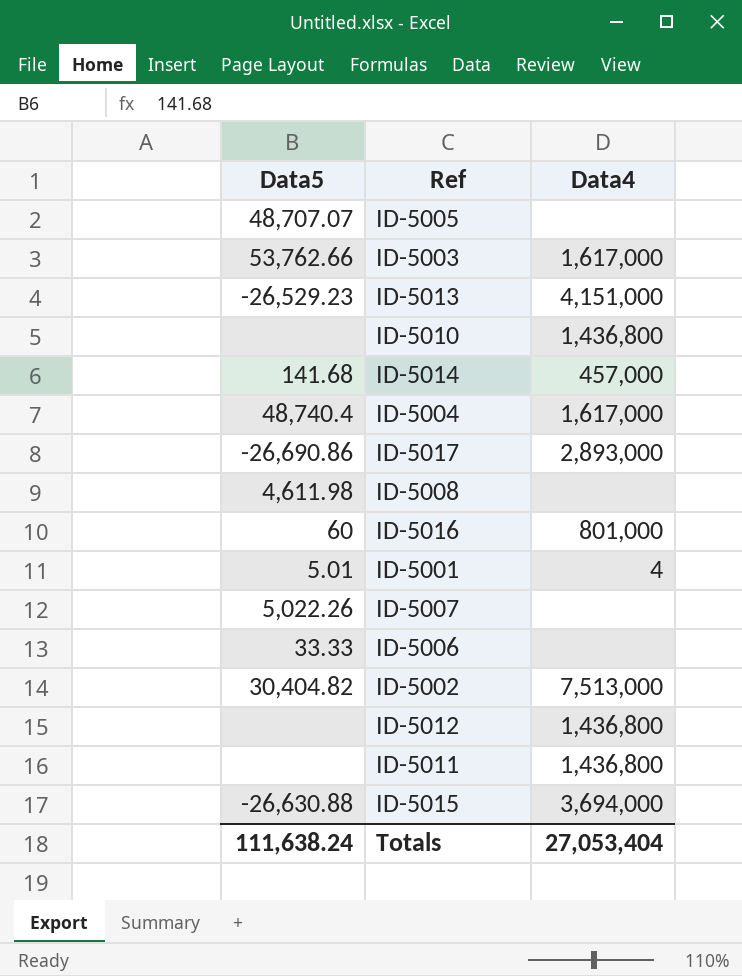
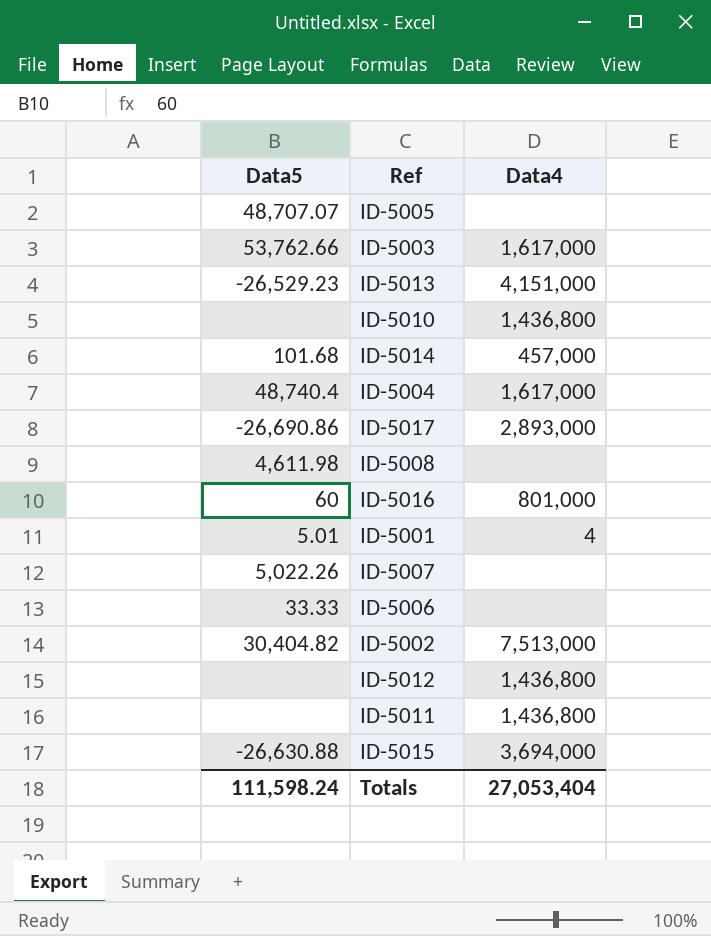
ID-5014 | Data5: 141.68 -> 101.68
Totals | Data5: 111,638.24 -> 111,598.24

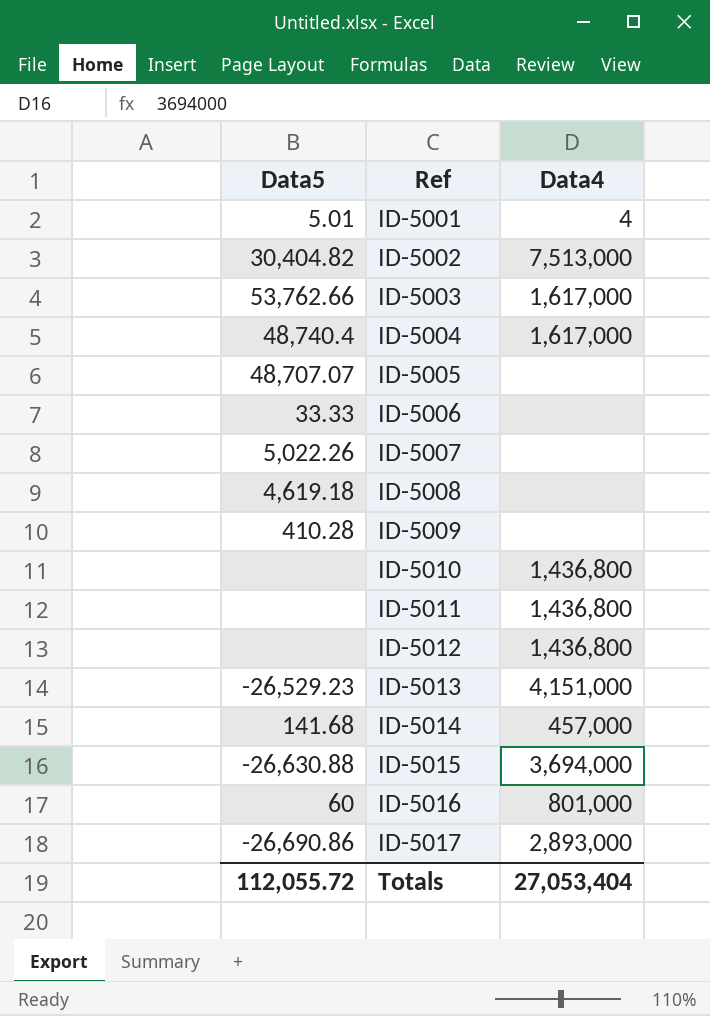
row order: none -> Ref ascending
ID-5008 | Data5: 4,611.98 -> 4,619.18
row ID-5009: none -> 410.28 | none
ID-5014 | Data5: 101.68 -> 141.68
Totals | Data5: 111,598.24 -> 112,055.72

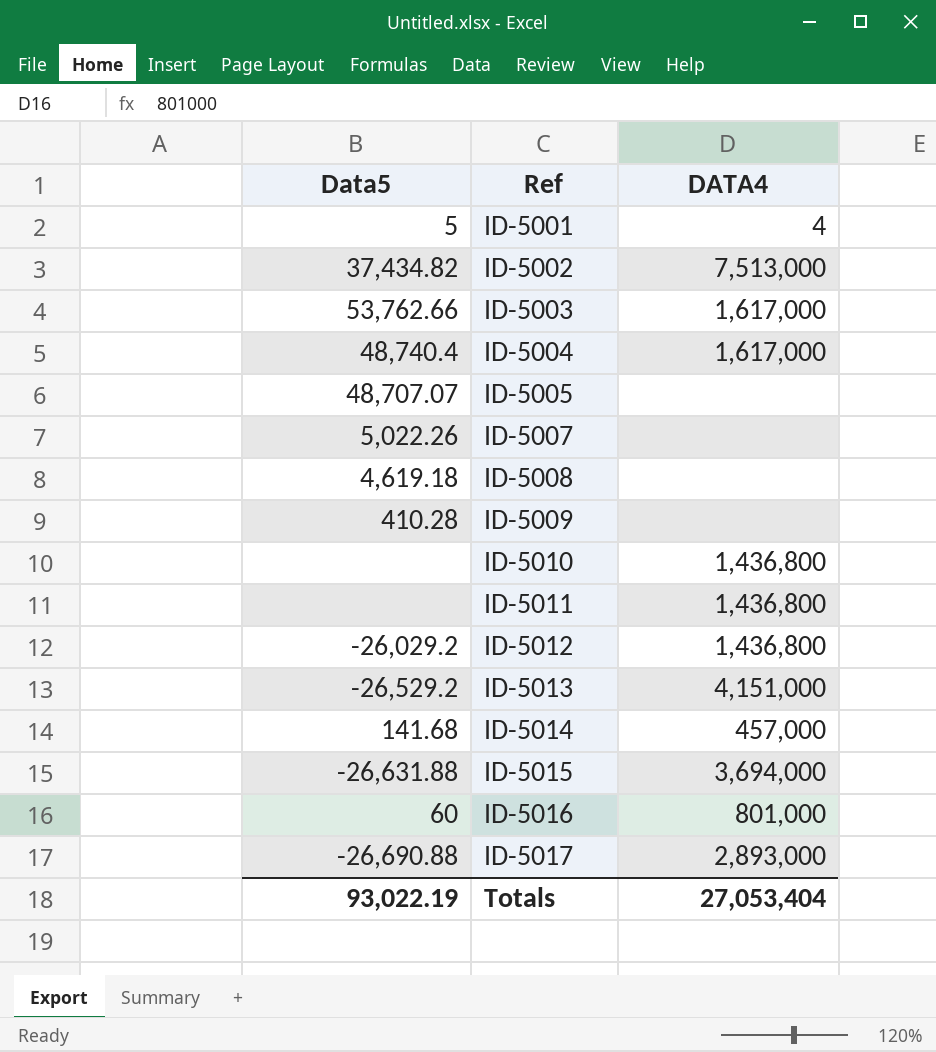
column name: Data4 -> DATA4
row ID-5006: 33.33 | none -> none
ID-5001 | Data5: 5.01 -> 5
ID-5002 | Data5: 30,404.82 -> 37,434.82
ID-5012 | Data5: none -> -26,029.2
ID-5013 | Data5: -26,529.23 -> -26,529.2
ID-5015 | Data5: -26,630.88 -> -26,631.88
ID-5017 | Data5: -26,690.86 -> -26,690.88
Totals | Data5: 112,055.72 -> 93,022.19

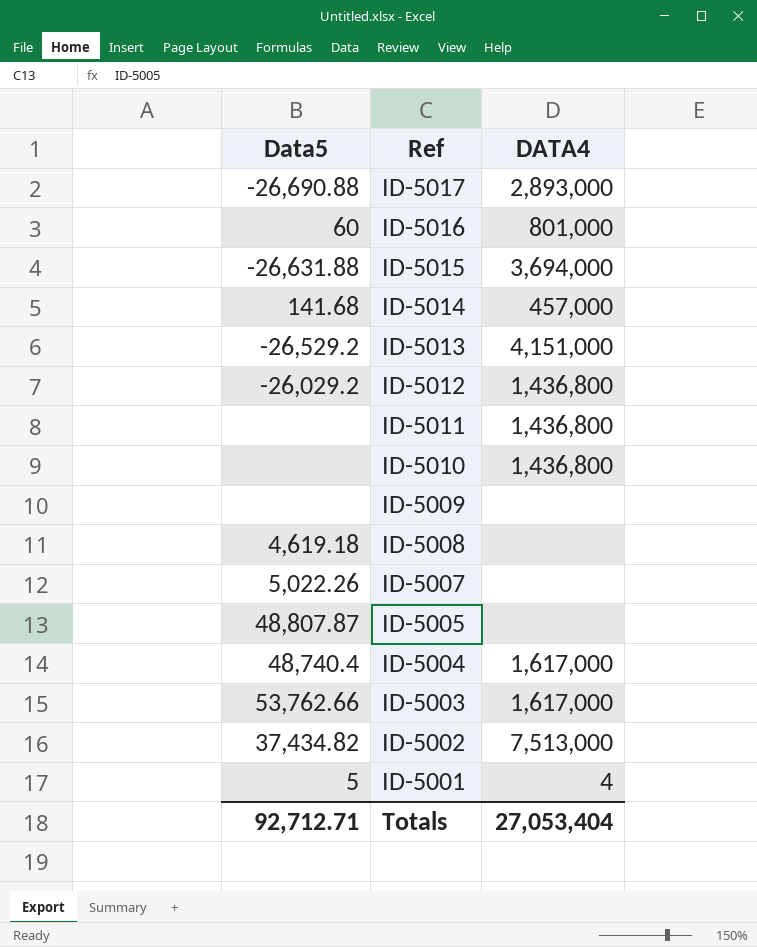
row order: Ref ascending -> Ref descending
ID-5009 | Data5: 410.28 -> none
ID-5005 | Data5: 48,707.07 -> 48,807.87
Totals | Data5: 93,022.19 -> 92,712.71

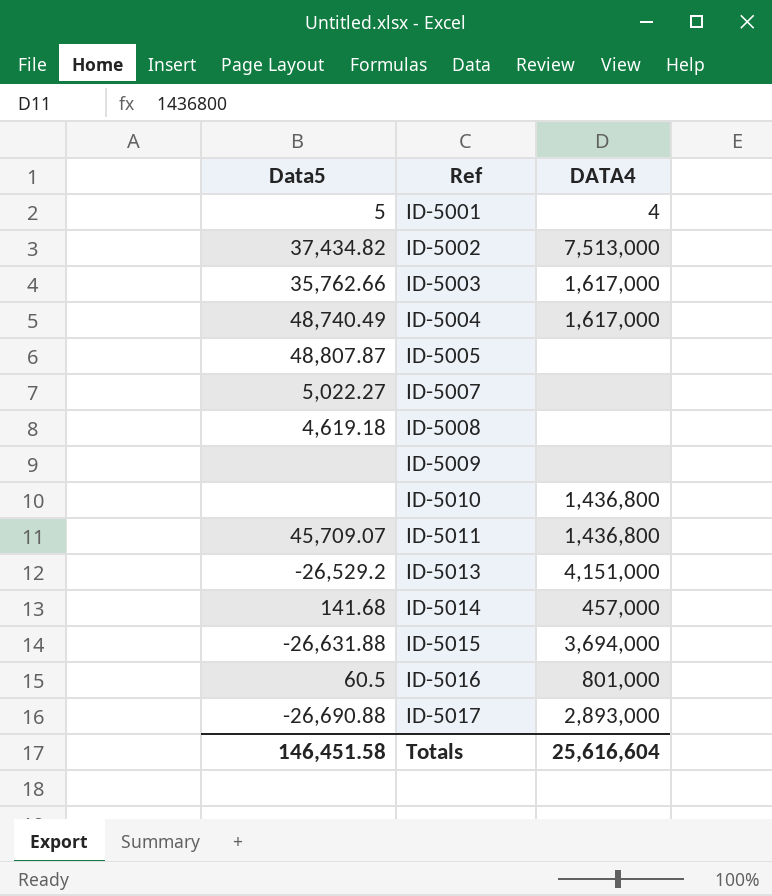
row order: Ref descending -> Ref ascending
row ID-5012: -26,029.2 | 1,436,800 -> none
ID-5003 | Data5: 53,762.66 -> 35,762.66
ID-5004 | Data5: 48,740.4 -> 48,740.49
ID-5007 | Data5: 5,022.26 -> 5,022.27
ID-5011 | Data5: none -> 45,709.07
ID-5016 | Data5: 60 -> 60.5
Totals | Data5: 92,712.71 -> 146,451.58
Totals | DATA4: 27,053,404 -> 25,616,604

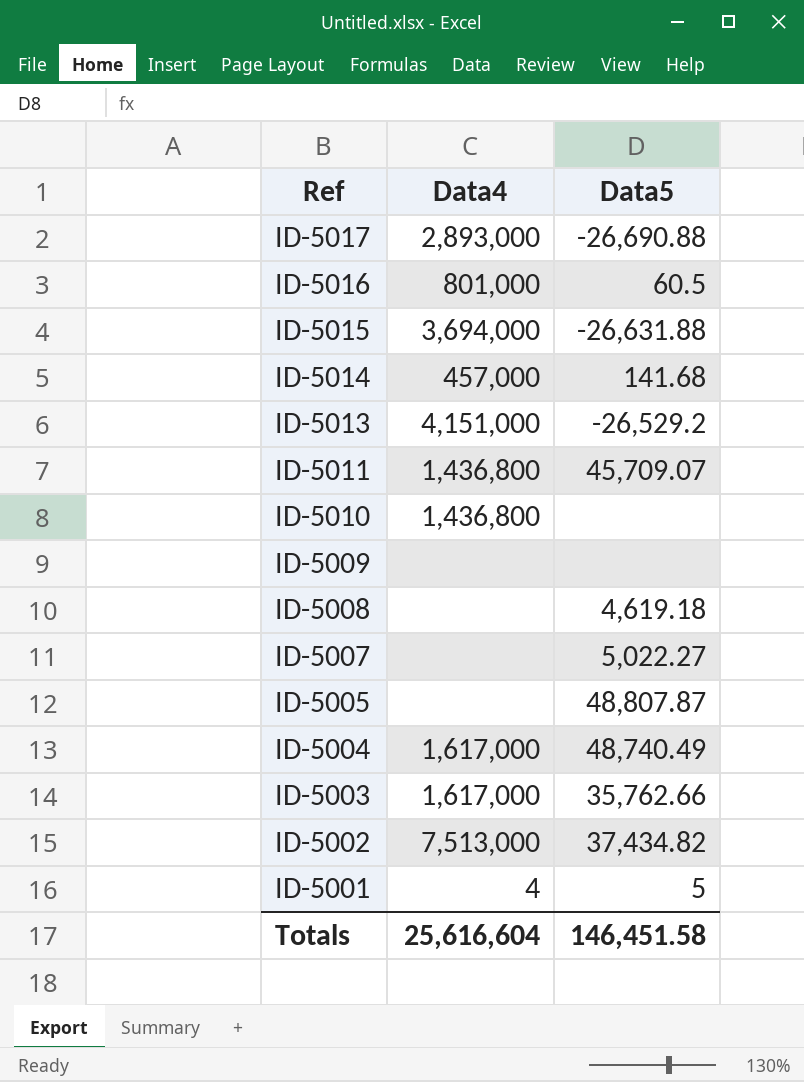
row order: Ref ascending -> Ref descending
column name: DATA4 -> Data4
column Data5 | position: 1 -> 3

